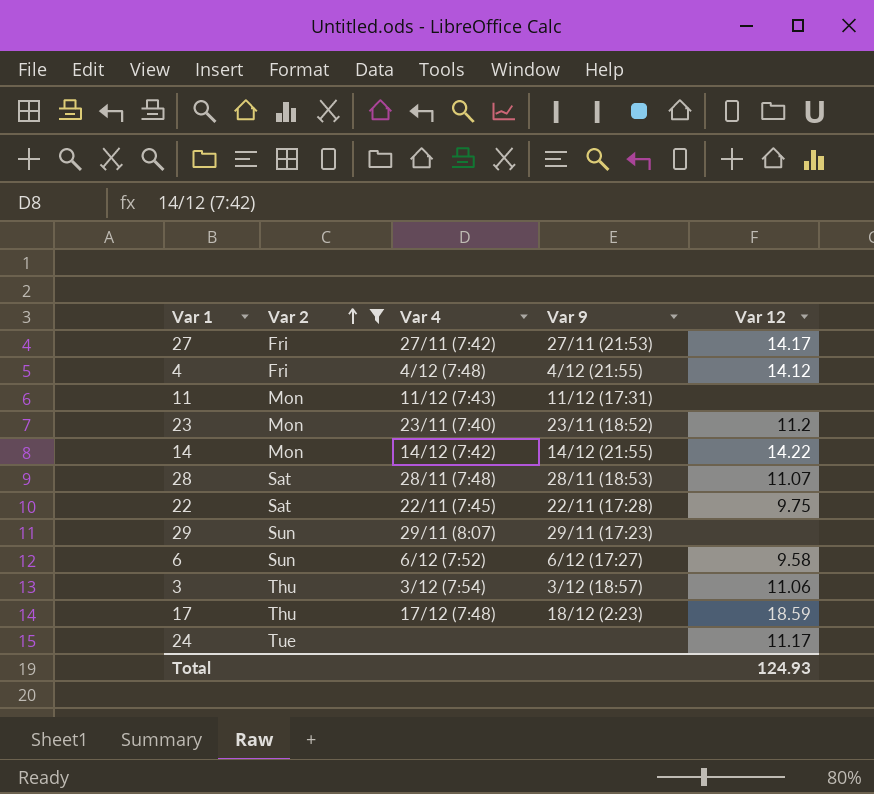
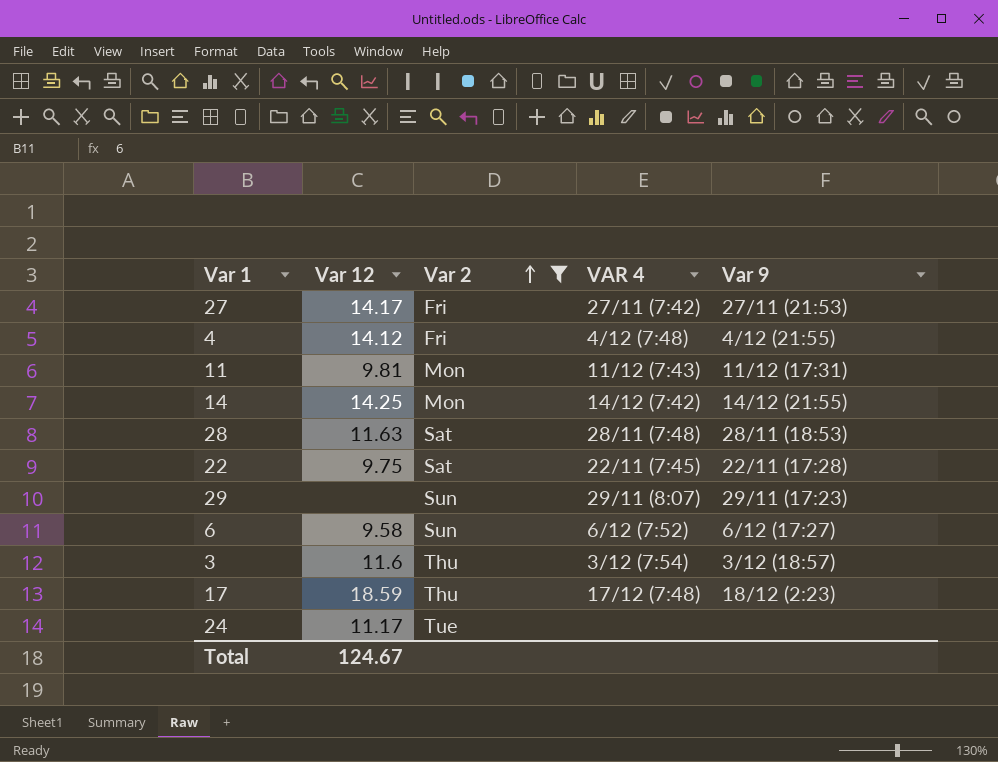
column Var 12 | position: 5 -> 2
column name: Var 4 -> VAR 4
row 23: Mon | 23/11 (7:40) | 23/11 (18:52) | 11.2 -> none
11 | Var 12: none -> 9.81
14 | Var 12: 14.22 -> 14.25
28 | Var 12: 11.07 -> 11.63
3 | Var 12: 11.06 -> 11.6
Total | Var 12: 124.93 -> 124.67

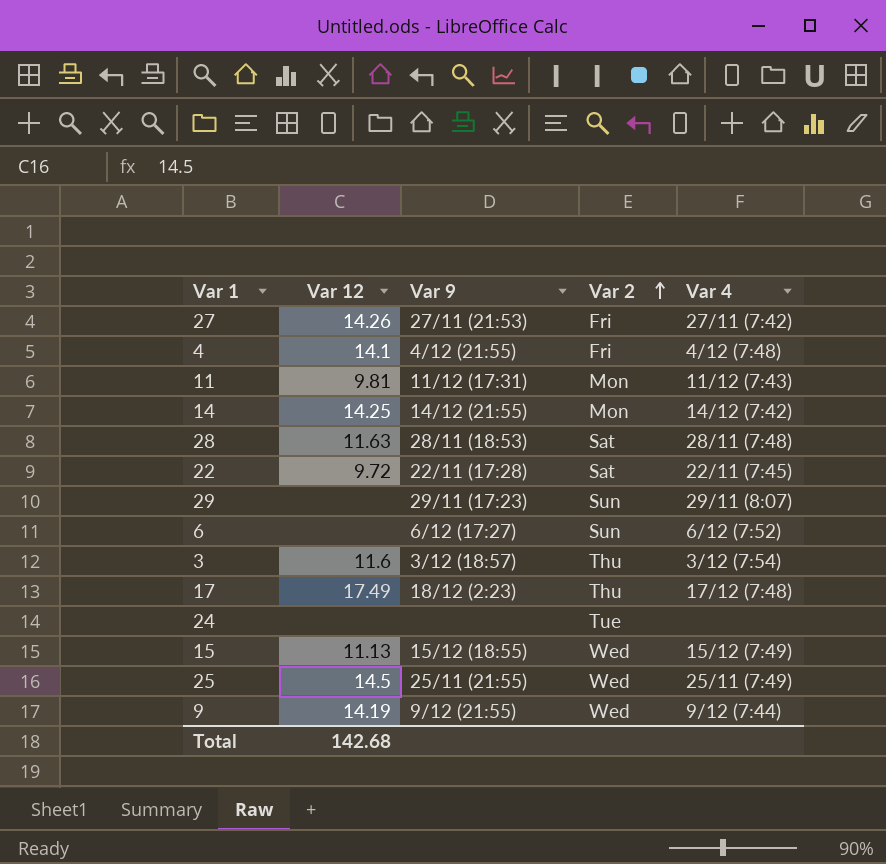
filter: Var 2 != Wed -> none
column Var 9 | position: 5 -> 3
column name: VAR 4 -> Var 4
27 | Var 12: 14.17 -> 14.26
4 | Var 12: 14.12 -> 14.1
22 | Var 12: 9.75 -> 9.72
6 | Var 12: 9.58 -> none
17 | Var 12: 18.59 -> 17.49
24 | Var 12: 11.17 -> none
Total | Var 12: 124.67 -> 142.68

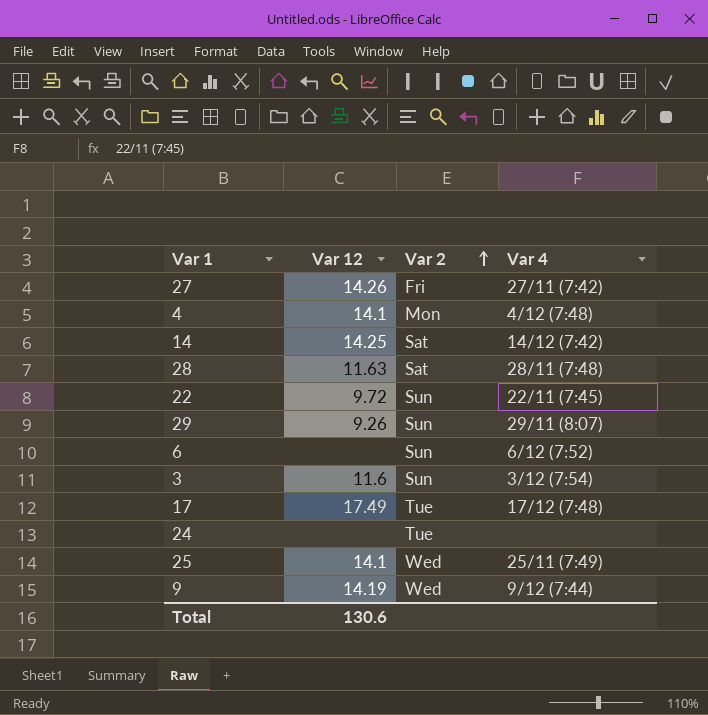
column Var 9 | position: 3 -> none
row 11: 9.81 | 11/12 (17:31) | Mon | 11/12 (7:43) -> none
row 15: 11.13 | 15/12 (18:55) | Wed | 15/12 (7:49) -> none
4 | Var 2: Fri -> Mon
14 | Var 2: Mon -> Sat
22 | Var 2: Sat -> Sun
29 | Var 12: none -> 9.26
3 | Var 2: Thu -> Sun
17 | Var 2: Thu -> Tue
25 | Var 12: 14.5 -> 14.1
Total | Var 12: 142.68 -> 130.6

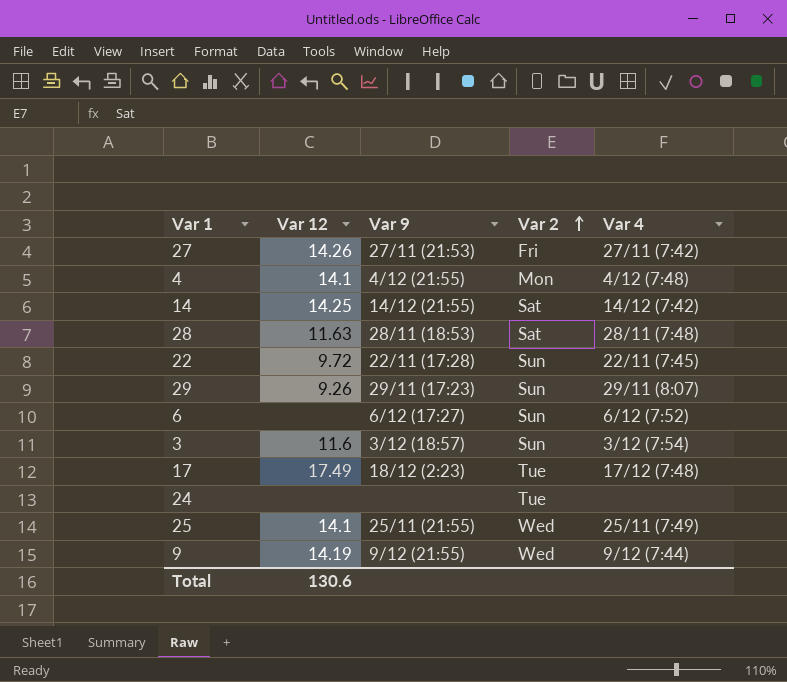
column Var 9 | position: none -> 3

